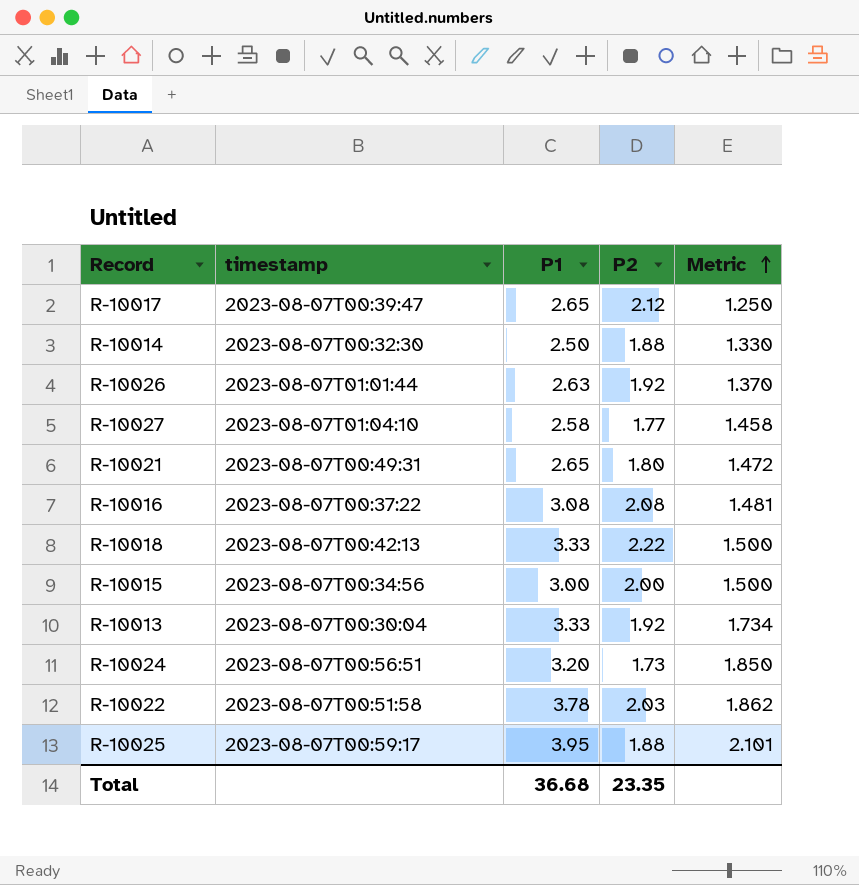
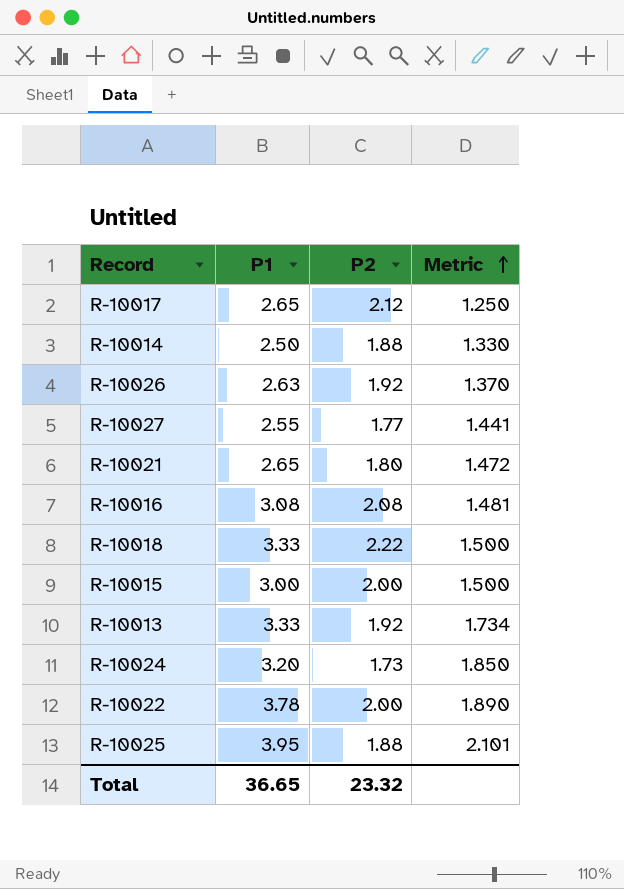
column timestamp | position: 2 -> none
R-10027 | P1: 2.58 -> 2.55
R-10027 | Metric: 1.458 -> 1.441
R-10022 | P2: 2.03 -> 2.00
R-10022 | Metric: 1.862 -> 1.890
Total | P1: 36.68 -> 36.65
Total | P2: 23.35 -> 23.32

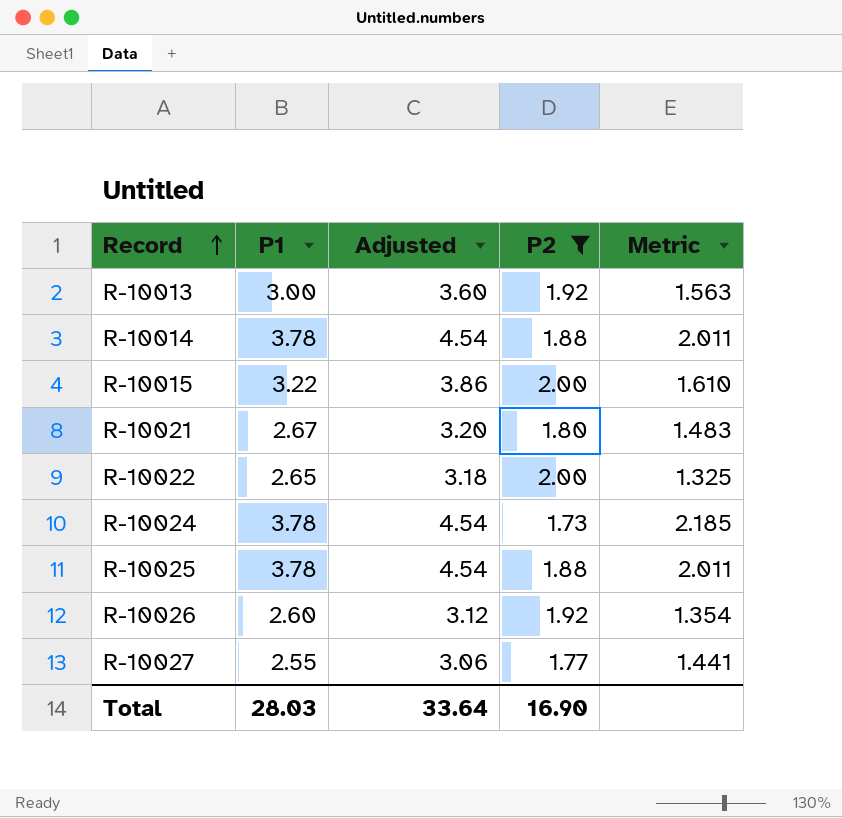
filter: none -> P2 <= 2.00
row order: Metric ascending -> Record ascending
column Adjusted | formula: none -> [P1] * 1.2
R-10013 | P1: 3.33 -> 3.00
R-10013 | Metric: 1.734 -> 1.563
R-10014 | P1: 2.50 -> 3.78
R-10014 | Metric: 1.330 -> 2.011
R-10015 | P1: 3.00 -> 3.22
R-10015 | Metric: 1.500 -> 1.610
R-10021 | P1: 2.65 -> 2.67
R-10021 | Metric: 1.472 -> 1.483
R-10022 | P1: 3.78 -> 2.65
R-10022 | Metric: 1.890 -> 1.325
R-10024 | P1: 3.20 -> 3.78
R-10024 | Metric: 1.850 -> 2.185
R-10025 | P1: 3.95 -> 3.78
R-10025 | Metric: 2.101 -> 2.011
R-10026 | P1: 2.63 -> 2.60
R-10026 | Metric: 1.370 -> 1.354
Total | P1: 36.65 -> 28.03
Total | P2: 23.32 -> 16.90

